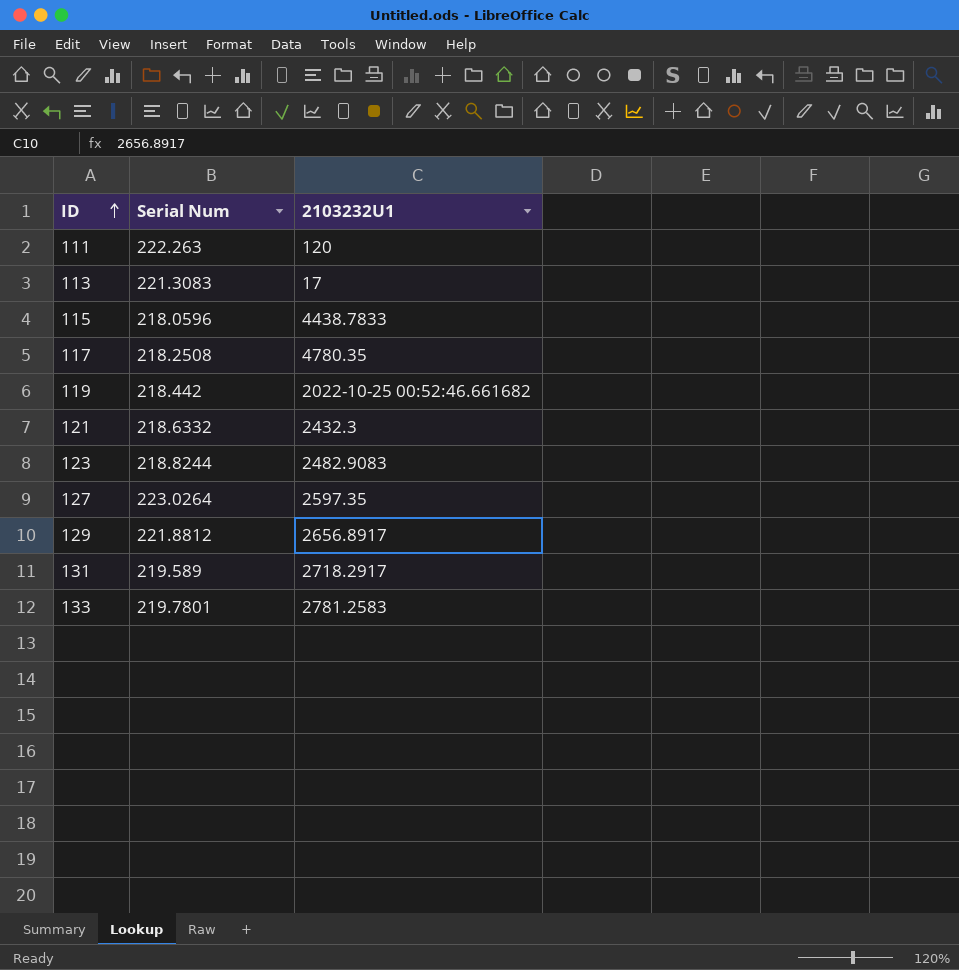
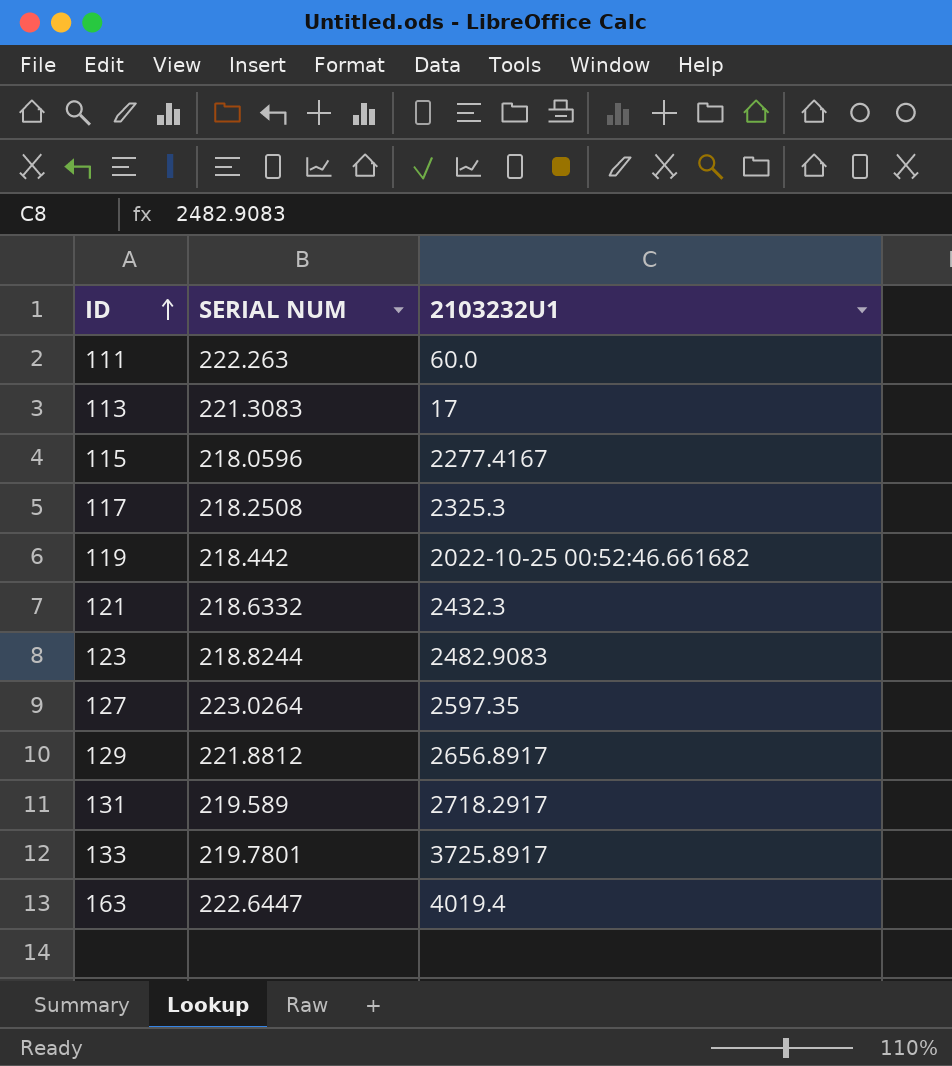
column name: Serial Num -> SERIAL NUM
111 | 2103232U1: 120 -> 60.0
115 | 2103232U1: 4438.7833 -> 2277.4167
117 | 2103232U1: 4780.35 -> 2325.3
133 | 2103232U1: 2781.2583 -> 3725.8917
row 163: none -> 222.6447 | 4019.4

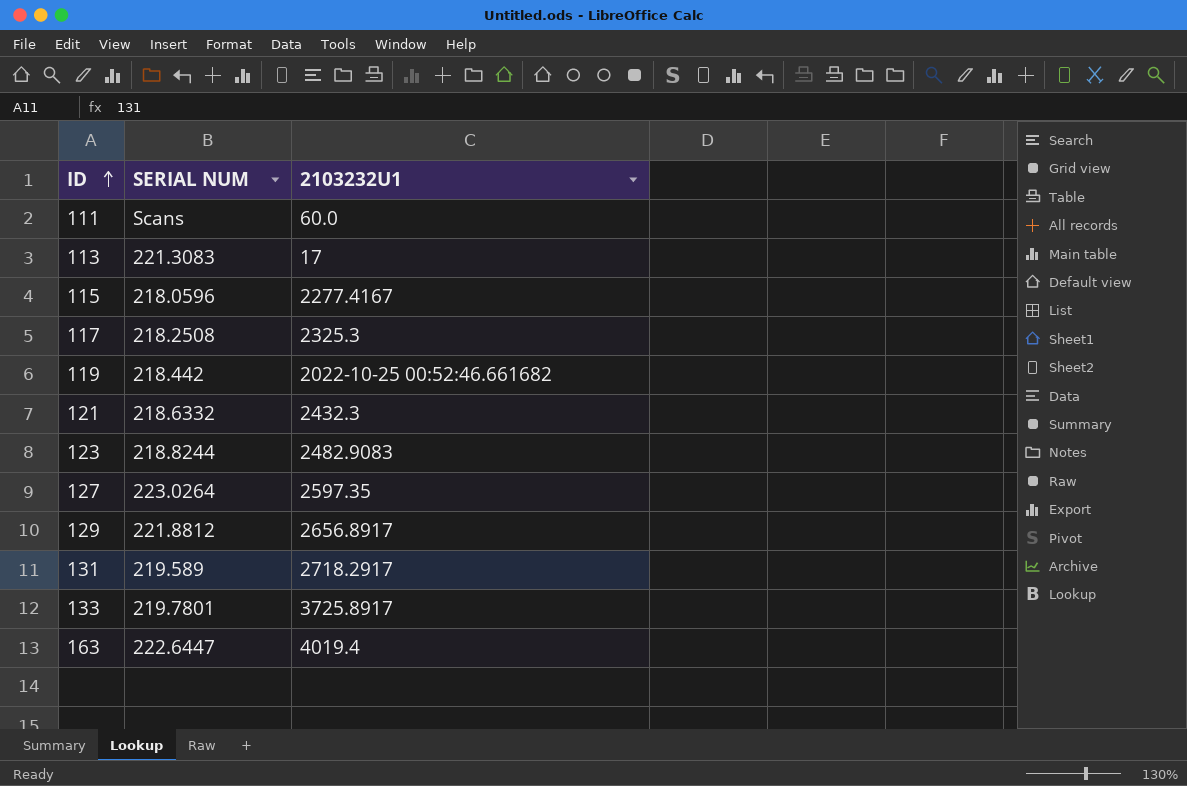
111 | SERIAL NUM: 222.263 -> Scans

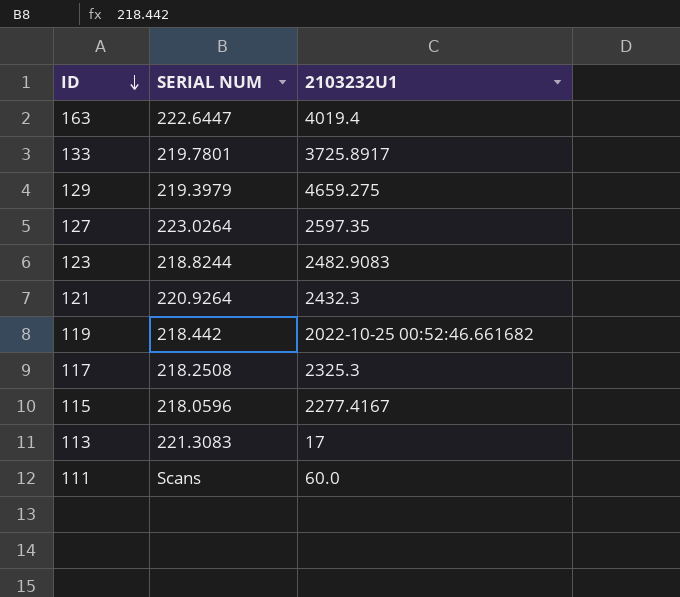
row order: ID ascending -> ID descending
row 131: 219.589 | 2718.2917 -> none
129 | SERIAL NUM: 221.8812 -> 219.3979
129 | 2103232U1: 2656.8917 -> 4659.275
121 | SERIAL NUM: 218.6332 -> 220.9264

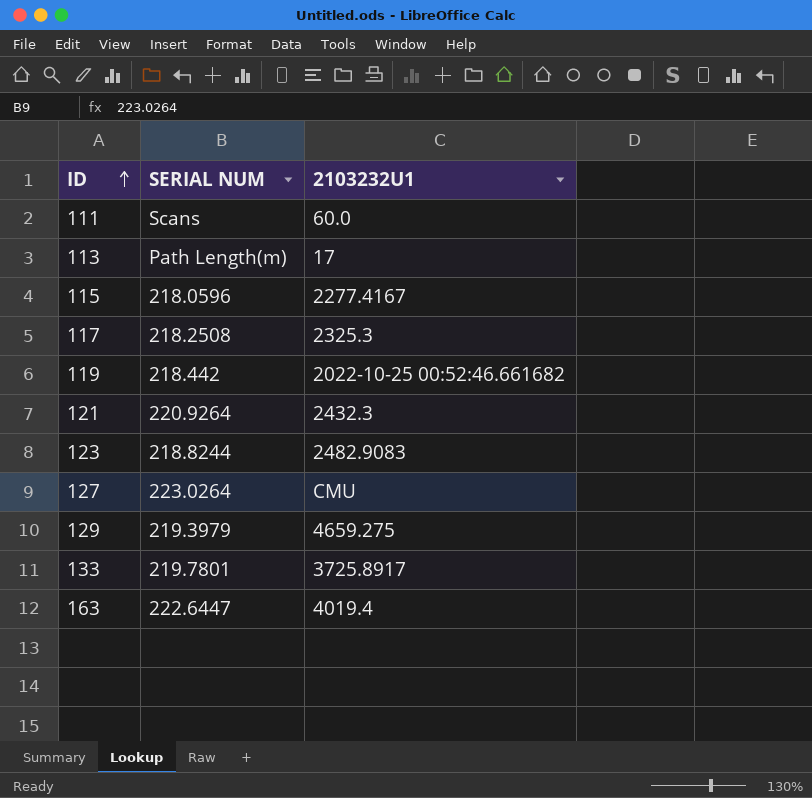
row order: ID descending -> ID ascending
113 | SERIAL NUM: 221.3083 -> Path Length(m)
127 | 2103232U1: 2597.35 -> CMU

